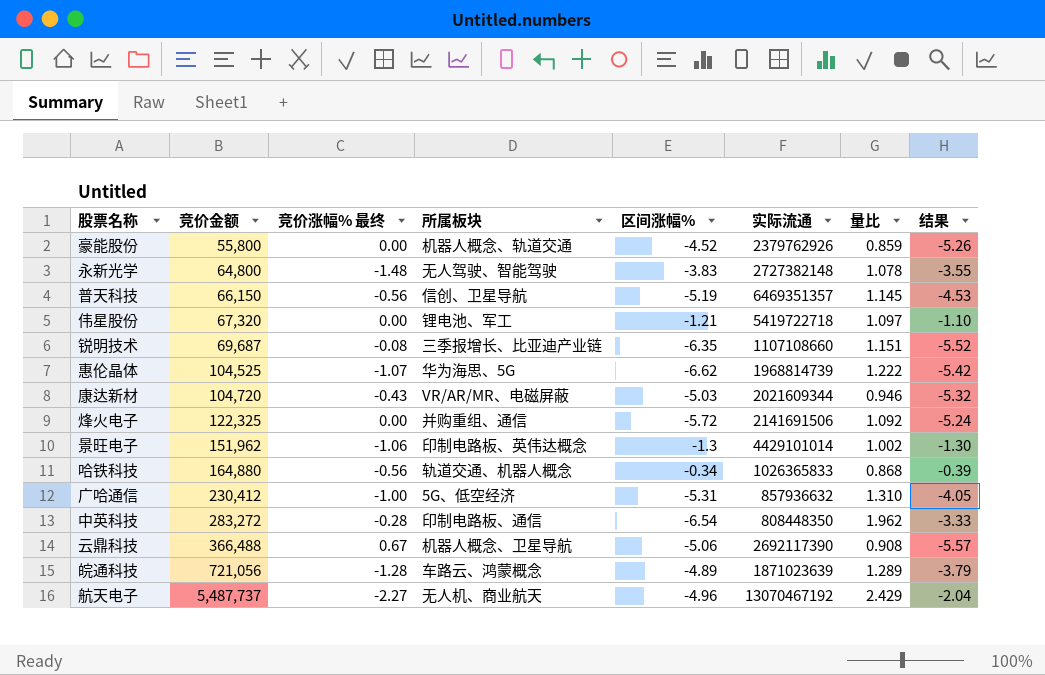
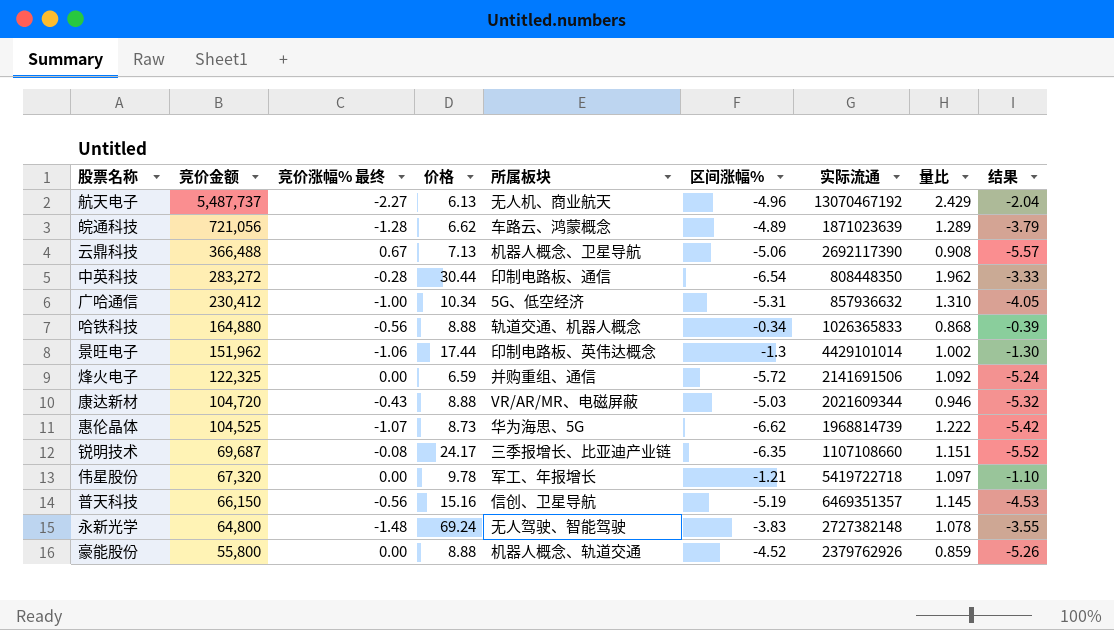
row order: 竞价金额 ascending -> 竞价金额 descending
column 价格 | position: none -> 4
伟星股份 | 所属板块: 锂电池、军工 -> 军工、年报增长

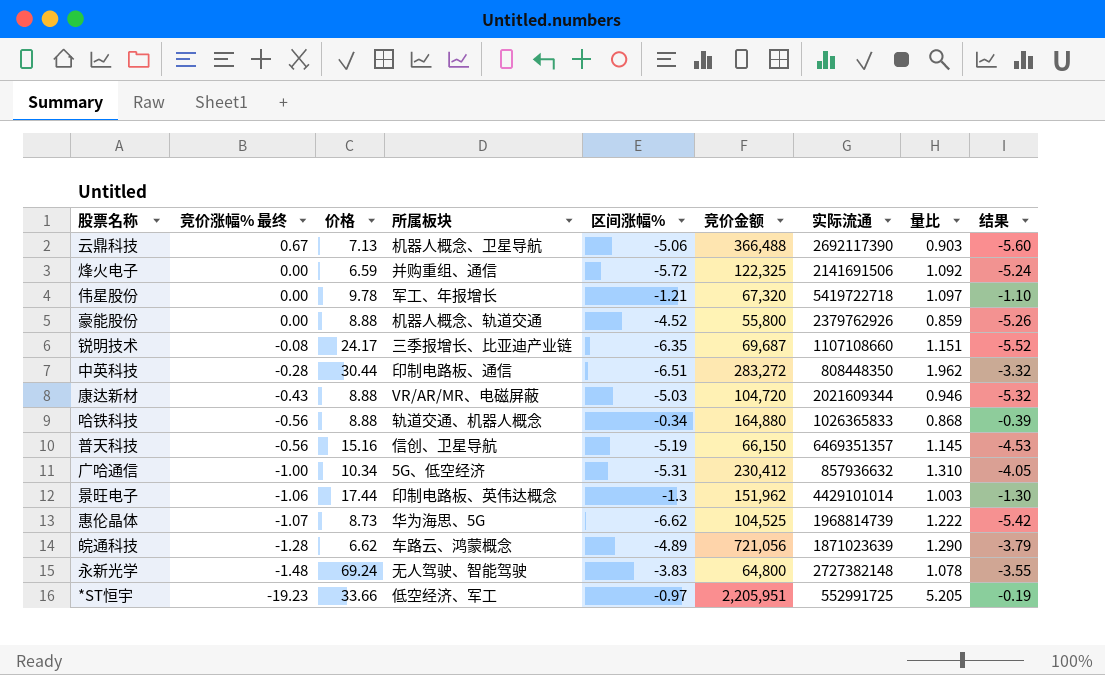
row order: 竞价金额 descending -> 竞价涨幅% 最终 descending
column 竞价金额 | position: 2 -> 6
row 航天电子: 5,487,737 | -2.27 | 6.13 | 无人机、商业航天 | -4.96 | 13070467192 | 2.429 | -2.04 -> none
云鼎科技 | 量比: 0.908 -> 0.903
云鼎科技 | 结果: -5.57 -> -5.60
中英科技 | 区间涨幅%: -6.54 -> -6.51
中英科技 | 结果: -3.33 -> -3.32
景旺电子 | 量比: 1.002 -> 1.003
皖通科技 | 量比: 1.289 -> 1.290
row *ST恒宇: none -> -19.23 | 33.66 | 低空经济、军工 | -0.97 | 2,205,951 | 552991725 | 5.205 | -0.19

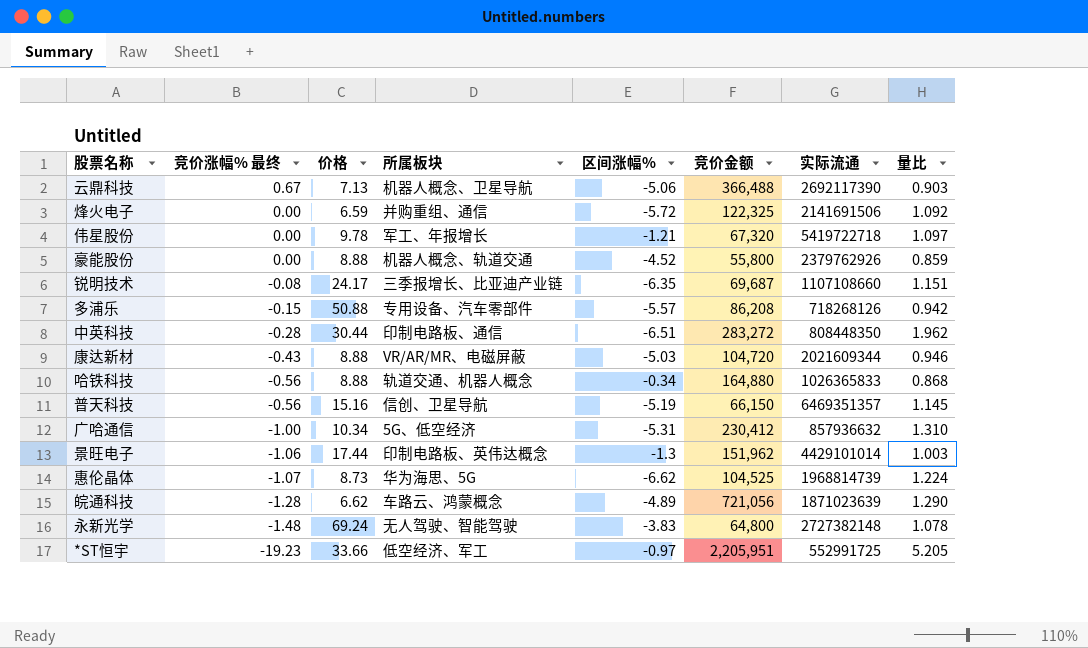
column 结果 | formula: [区间涨幅%] / [量比] -> none
row 多浦乐: none -> -0.15 | 50.88 | 专用设备、汽车零部件 | -5.57 | 86,208 | 718268126 | 0.942
惠伦晶体 | 量比: 1.222 -> 1.224

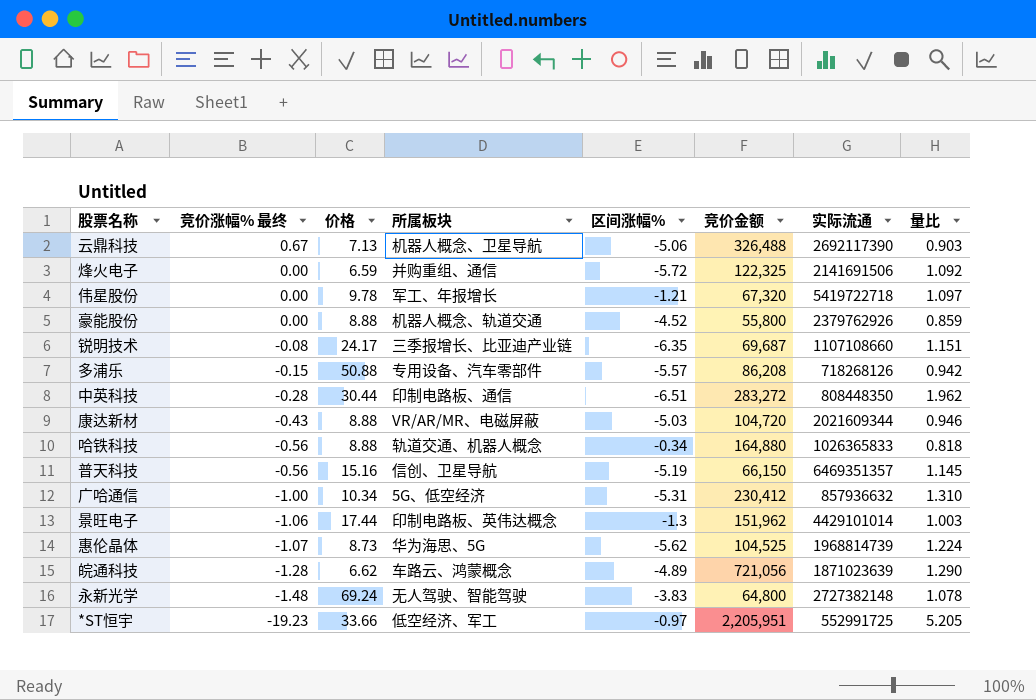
云鼎科技 | 竞价金额: 366,488 -> 326,488
哈铁科技 | 量比: 0.868 -> 0.818
惠伦晶体 | 区间涨幅%: -6.62 -> -5.62

